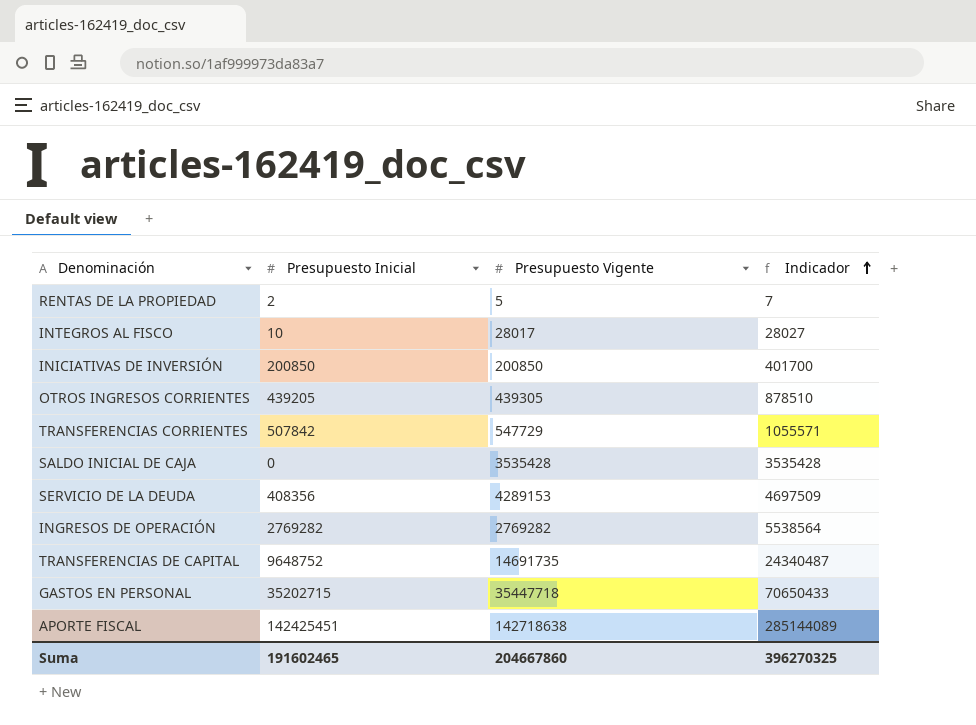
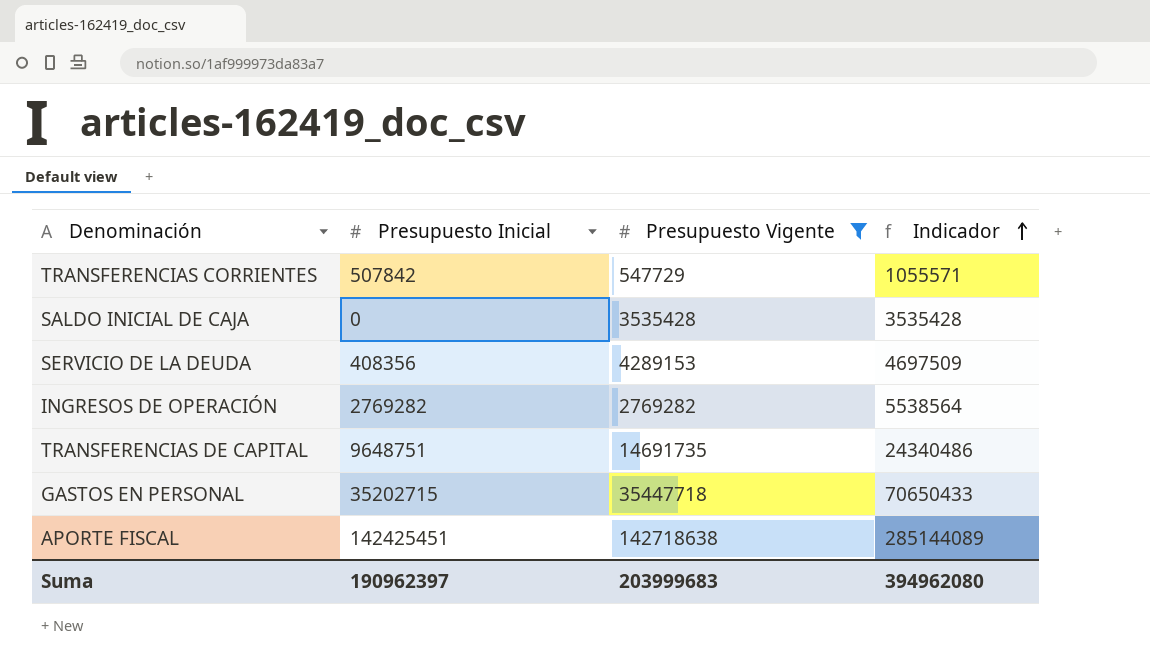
filter: none -> Presupuesto Vigente >= 547729
TRANSFERENCIAS DE CAPITAL | Presupuesto Inicial: 9648752 -> 9648751
TRANSFERENCIAS DE CAPITAL | Indicador: 24340487 -> 24340486
Suma | Presupuesto Inicial: 191602465 -> 190962397
Suma | Presupuesto Vigente: 204667860 -> 203999683
Suma | Indicador: 396270325 -> 394962080

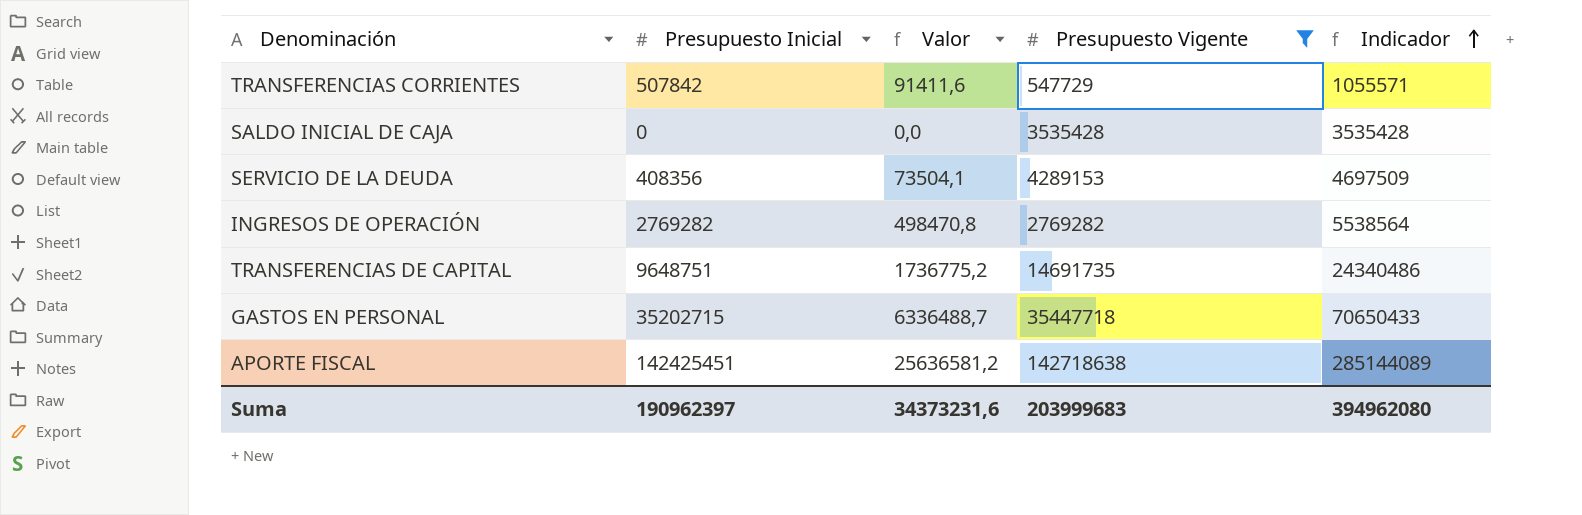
column Valor | formula: none -> [Presupuesto Inicial] * 0,18

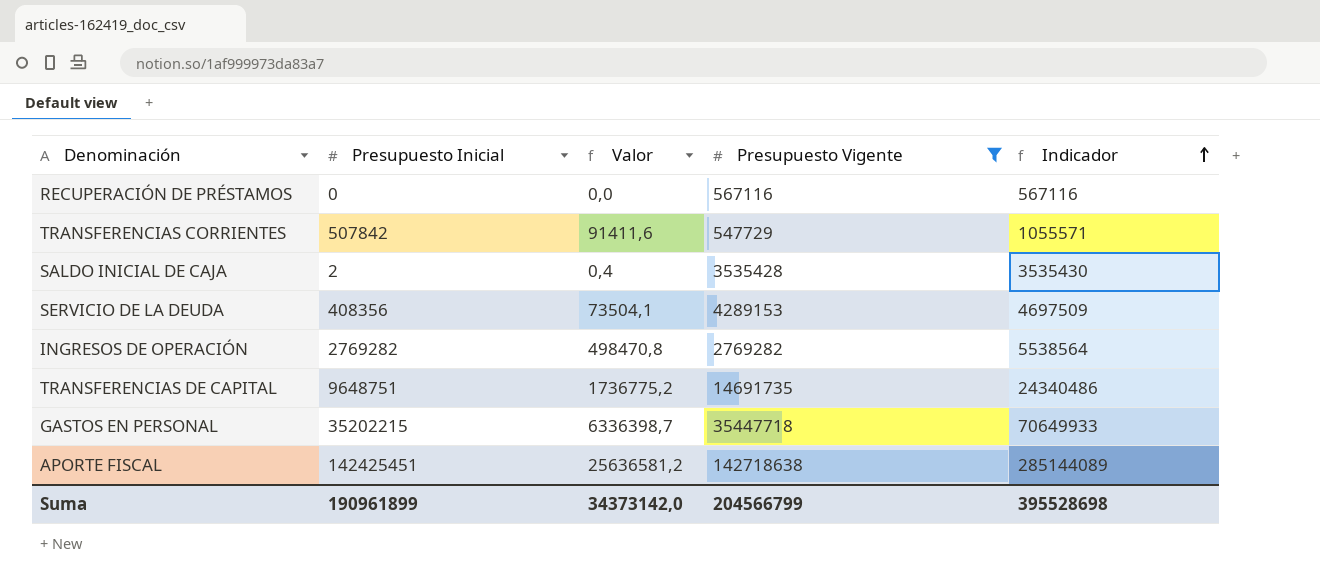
row RECUPERACIÓN DE PRÉSTAMOS: none -> 0 | 0,0 | 567116 | 567116
SALDO INICIAL DE CAJA | Presupuesto Inicial: 0 -> 2
SALDO INICIAL DE CAJA | Valor: 0,0 -> 0,4
SALDO INICIAL DE CAJA | Indicador: 3535428 -> 3535430
GASTOS EN PERSONAL | Presupuesto Inicial: 35202715 -> 35202215
GASTOS EN PERSONAL | Valor: 6336488,7 -> 6336398,7
GASTOS EN PERSONAL | Indicador: 70650433 -> 70649933
Suma | Presupuesto Inicial: 190962397 -> 190961899
Suma | Valor: 34373231,6 -> 34373142,0
Suma | Presupuesto Vigente: 203999683 -> 204566799
Suma | Indicador: 394962080 -> 395528698

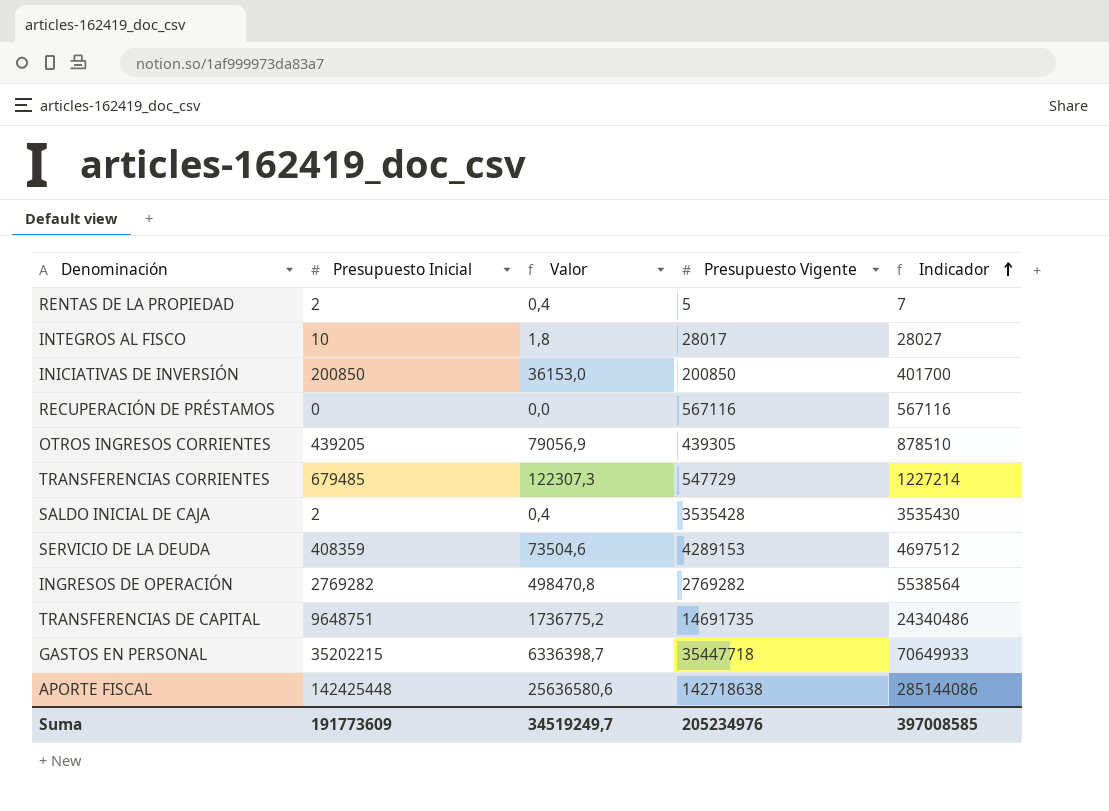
filter: Presupuesto Vigente >= 547729 -> none
TRANSFERENCIAS CORRIENTES | Presupuesto Inicial: 507842 -> 679485
TRANSFERENCIAS CORRIENTES | Valor: 91411,6 -> 122307,3
TRANSFERENCIAS CORRIENTES | Indicador: 1055571 -> 1227214
SERVICIO DE LA DEUDA | Presupuesto Inicial: 408356 -> 408359
SERVICIO DE LA DEUDA | Valor: 73504,1 -> 73504,6
SERVICIO DE LA DEUDA | Indicador: 4697509 -> 4697512
APORTE FISCAL | Presupuesto Inicial: 142425451 -> 142425448
APORTE FISCAL | Valor: 25636581,2 -> 25636580,6
APORTE FISCAL | Indicador: 285144089 -> 285144086
Suma | Presupuesto Inicial: 190961899 -> 191773609
Suma | Valor: 34373142,0 -> 34519249,7
Suma | Presupuesto Vigente: 204566799 -> 205234976
Suma | Indicador: 395528698 -> 397008585

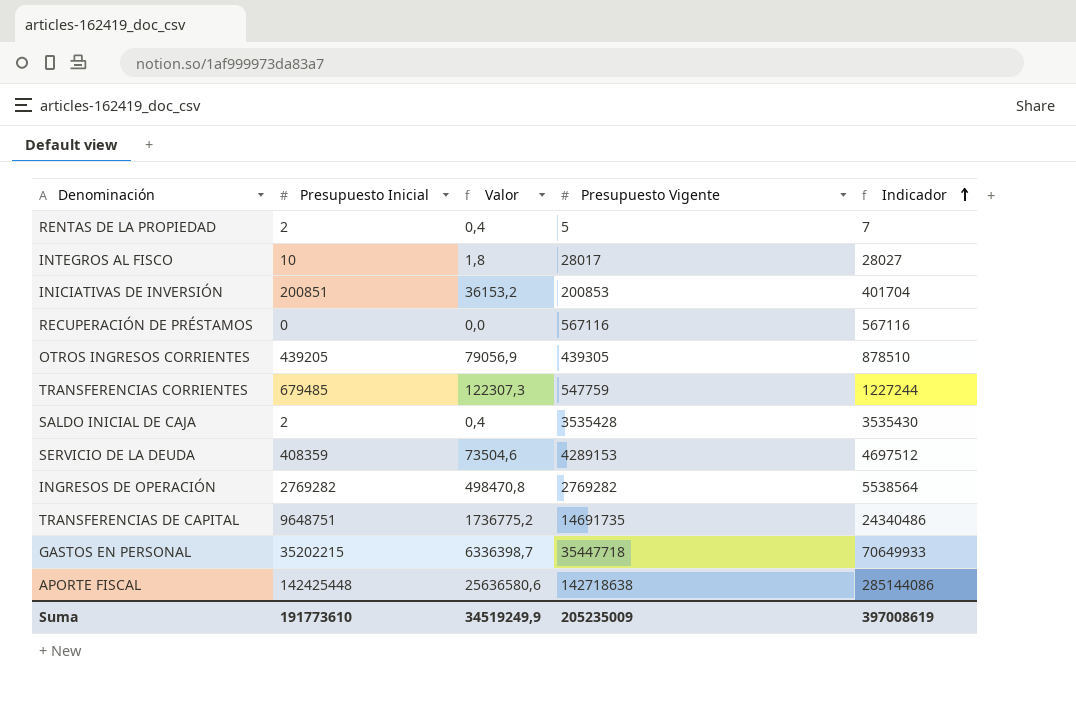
INICIATIVAS DE INVERSIÓN | Presupuesto Inicial: 200850 -> 200851
INICIATIVAS DE INVERSIÓN | Valor: 36153,0 -> 36153,2
INICIATIVAS DE INVERSIÓN | Presupuesto Vigente: 200850 -> 200853
INICIATIVAS DE INVERSIÓN | Indicador: 401700 -> 401704
TRANSFERENCIAS CORRIENTES | Presupuesto Vigente: 547729 -> 547759
TRANSFERENCIAS CORRIENTES | Indicador: 1227214 -> 1227244
Suma | Presupuesto Inicial: 191773609 -> 191773610
Suma | Valor: 34519249,7 -> 34519249,9
Suma | Presupuesto Vigente: 205234976 -> 205235009
Suma | Indicador: 397008585 -> 397008619

